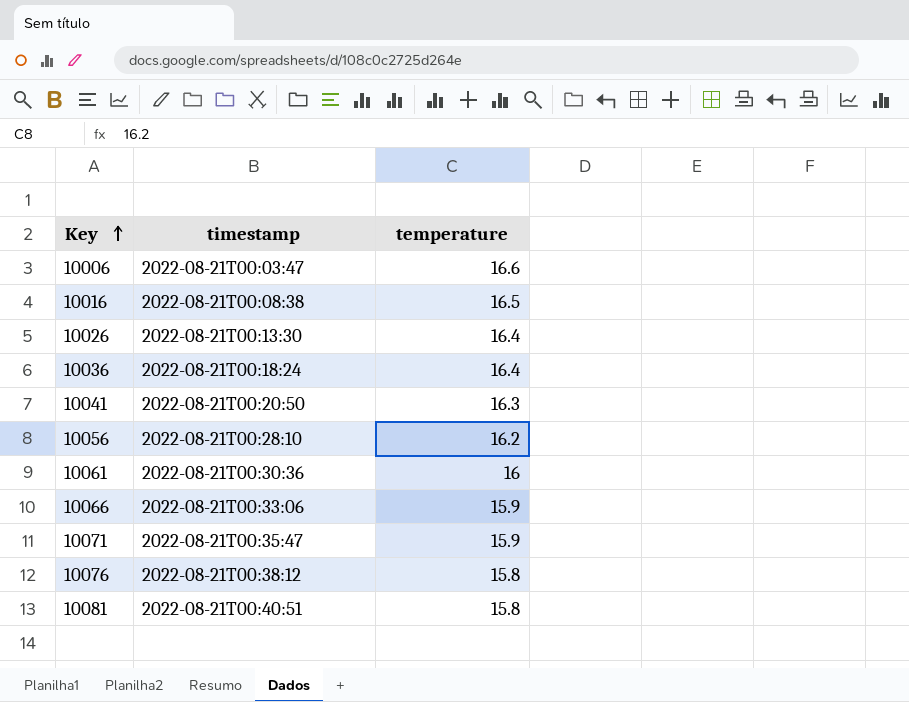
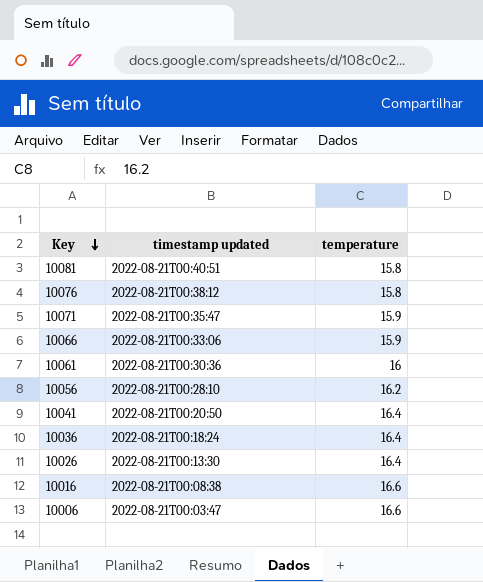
row order: Key ascending -> Key descending
column name: timestamp -> timestamp updated
10041 | temperature: 16.3 -> 16.4
10016 | temperature: 16.5 -> 16.6

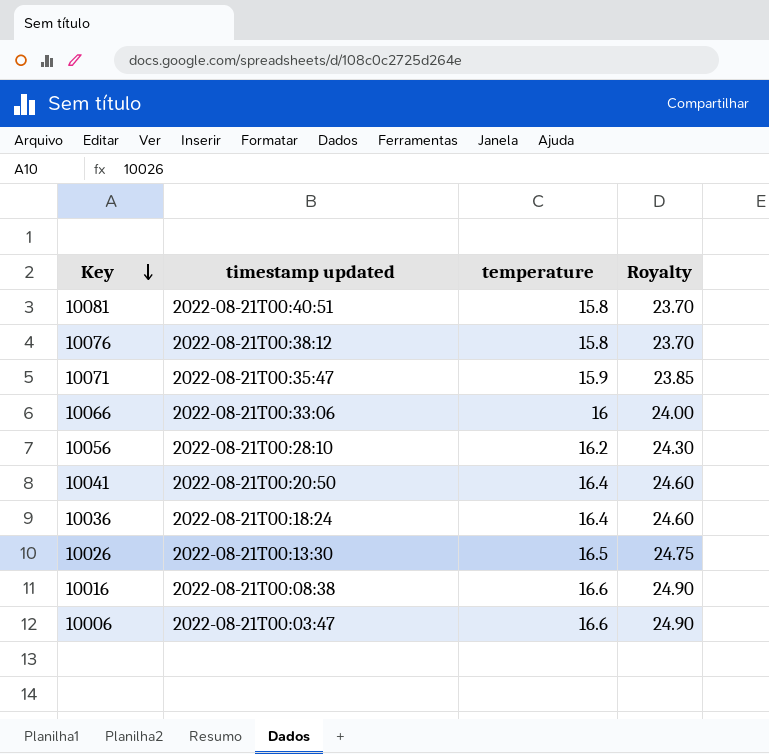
column Royalty | formula: none -> [temperature] * 1.5
row 10061: 2022-08-21T00:30:36 | 16 -> none
10066 | temperature: 15.9 -> 16
10026 | temperature: 16.4 -> 16.5

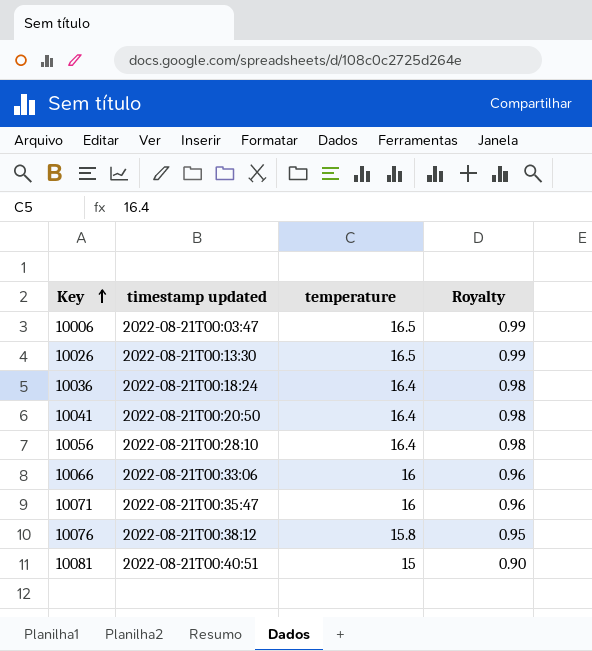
row order: Key descending -> Key ascending
column Royalty | formula: [temperature] * 1.5 -> [temperature] * 0.06
row 10016: 2022-08-21T00:08:38 | 16.6 | 24.90 -> none
10006 | temperature: 16.6 -> 16.5
10056 | temperature: 16.2 -> 16.4
10071 | temperature: 15.9 -> 16
10081 | temperature: 15.8 -> 15

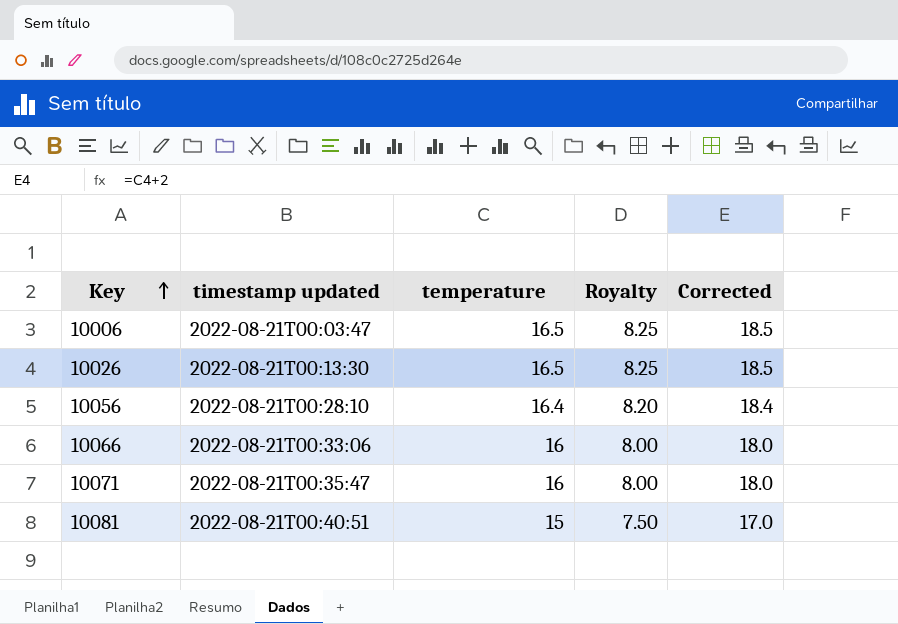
column Royalty | formula: [temperature] * 0.06 -> [temperature] * 0.5
column Corrected | formula: none -> [temperature] + 2
row 10036: 2022-08-21T00:18:24 | 16.4 | 0.98 -> none
row 10041: 2022-08-21T00:20:50 | 16.4 | 0.98 -> none
row 10076: 2022-08-21T00:38:12 | 15.8 | 0.95 -> none

